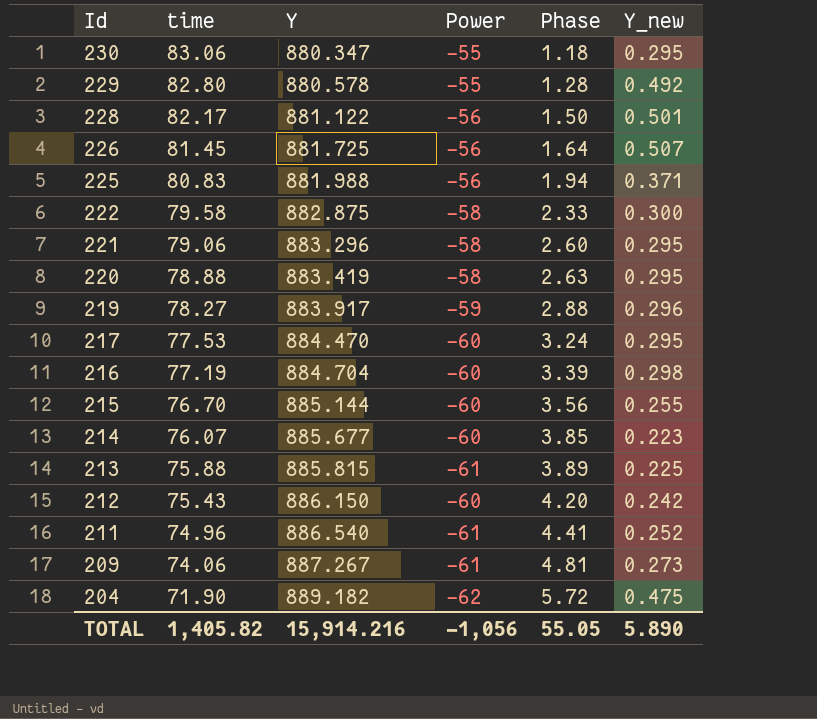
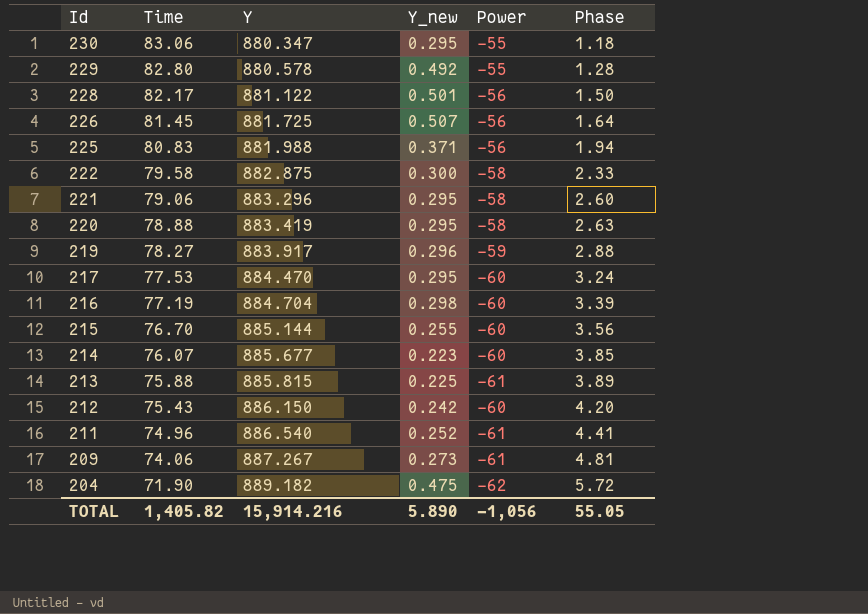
column name: time -> Time
column Y_new | position: 6 -> 4

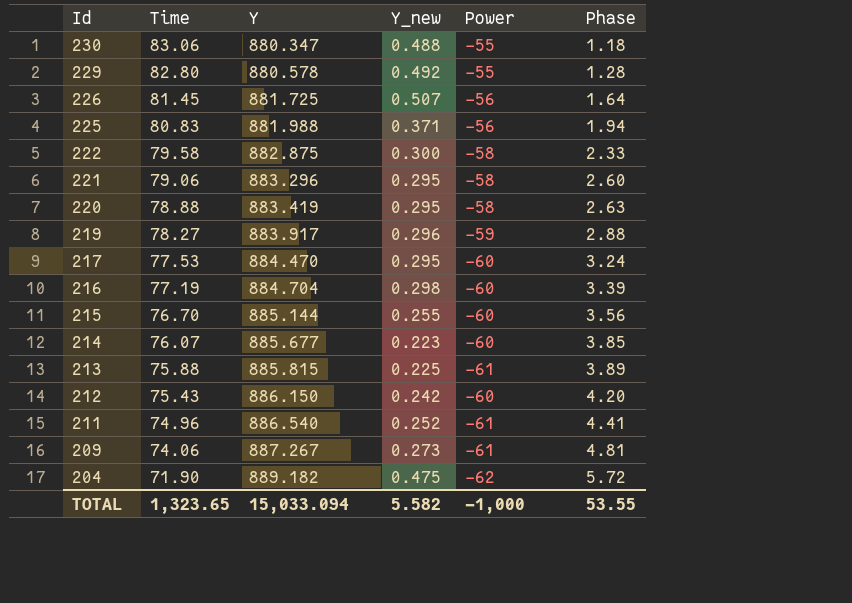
row 228: 82.17 | 881.122 | 0.501 | -56 | 1.50 -> none
230 | Y_new: 0.295 -> 0.488
TOTAL | Time: 1,405.82 -> 1,323.65
TOTAL | Y: 15,914.216 -> 15,033.094
TOTAL | Y_new: 5.890 -> 5.582
TOTAL | Power: -1,056 -> -1,000
TOTAL | Phase: 55.05 -> 53.55

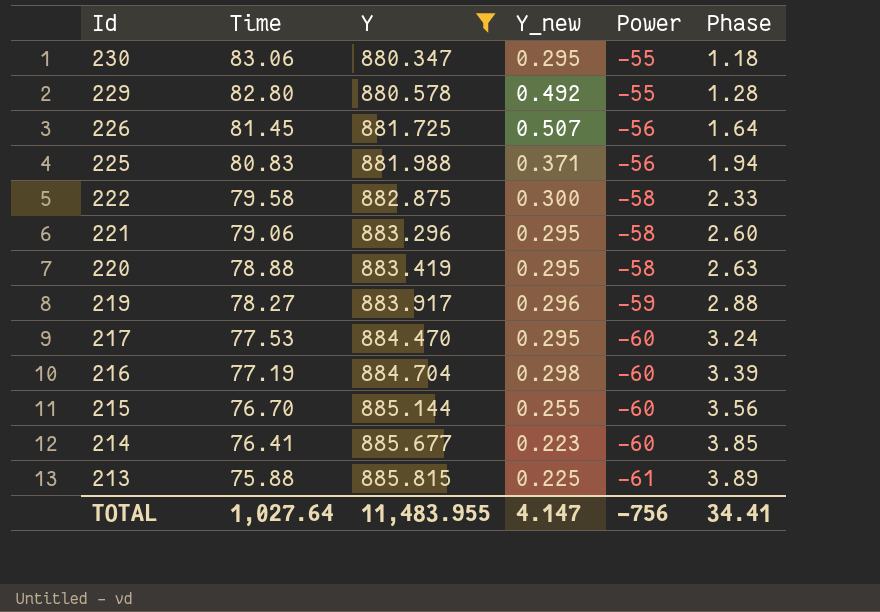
filter: none -> Y <= 885.815
230 | Y_new: 0.488 -> 0.295
214 | Time: 76.07 -> 76.41
TOTAL | Time: 1,323.65 -> 1,027.64
TOTAL | Y: 15,033.094 -> 11,483.955
TOTAL | Y_new: 5.582 -> 4.147
TOTAL | Power: -1,000 -> -756
TOTAL | Phase: 53.55 -> 34.41

